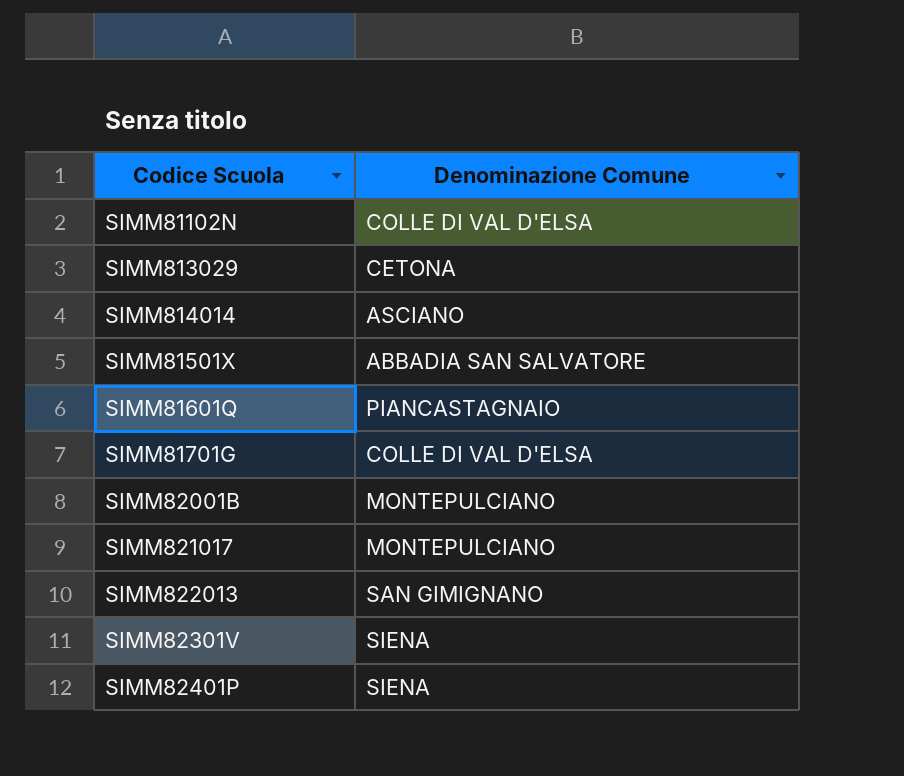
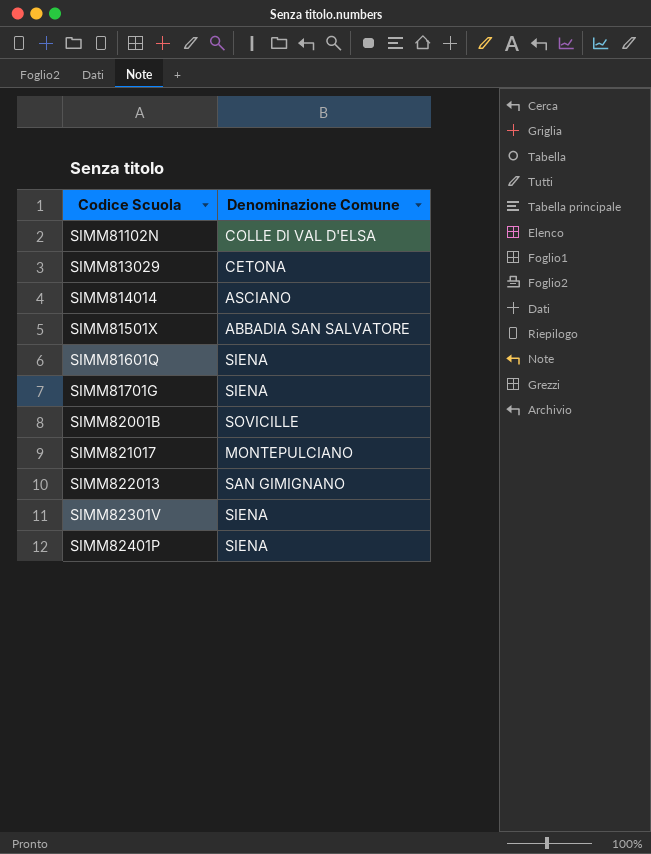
SIMM81601Q | Denominazione Comune: PIANCASTAGNAIO -> SIENA
SIMM81701G | Denominazione Comune: COLLE DI VAL D'ELSA -> SIENA
SIMM82001B | Denominazione Comune: MONTEPULCIANO -> SOVICILLE

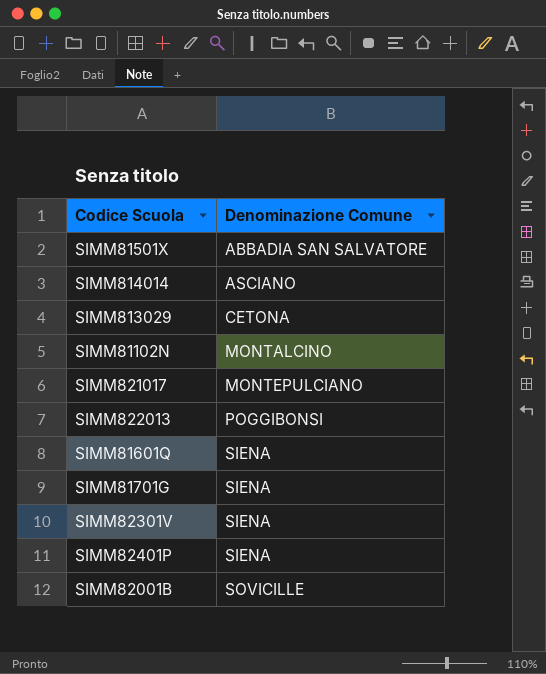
row order: none -> Denominazione Comune ascending
SIMM81102N | Denominazione Comune: COLLE DI VAL D'ELSA -> MONTALCINO
SIMM822013 | Denominazione Comune: SAN GIMIGNANO -> POGGIBONSI

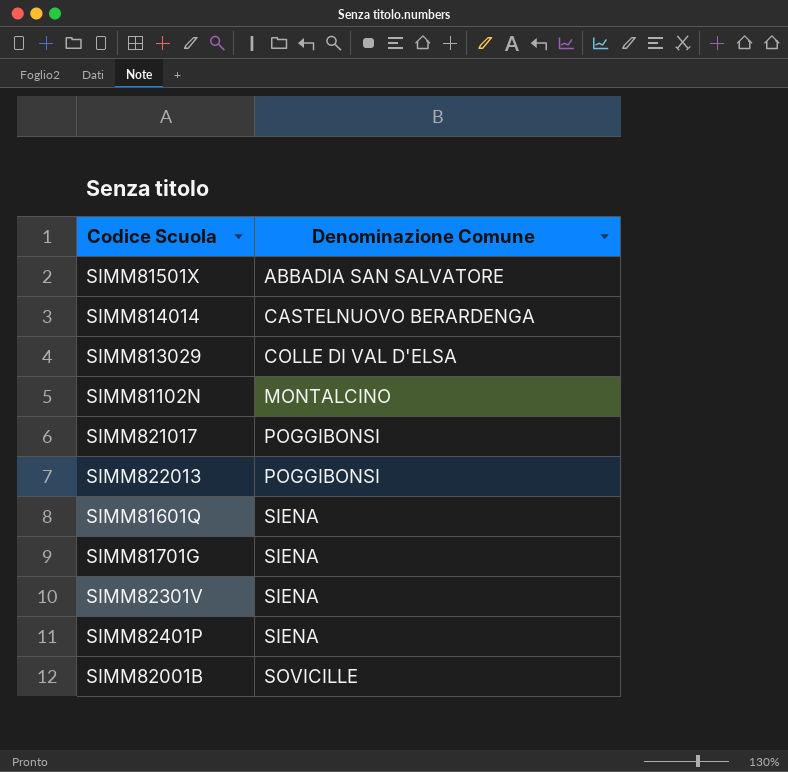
SIMM814014 | Denominazione Comune: ASCIANO -> CASTELNUOVO BERARDENGA
SIMM813029 | Denominazione Comune: CETONA -> COLLE DI VAL D'ELSA
SIMM821017 | Denominazione Comune: MONTEPULCIANO -> POGGIBONSI

